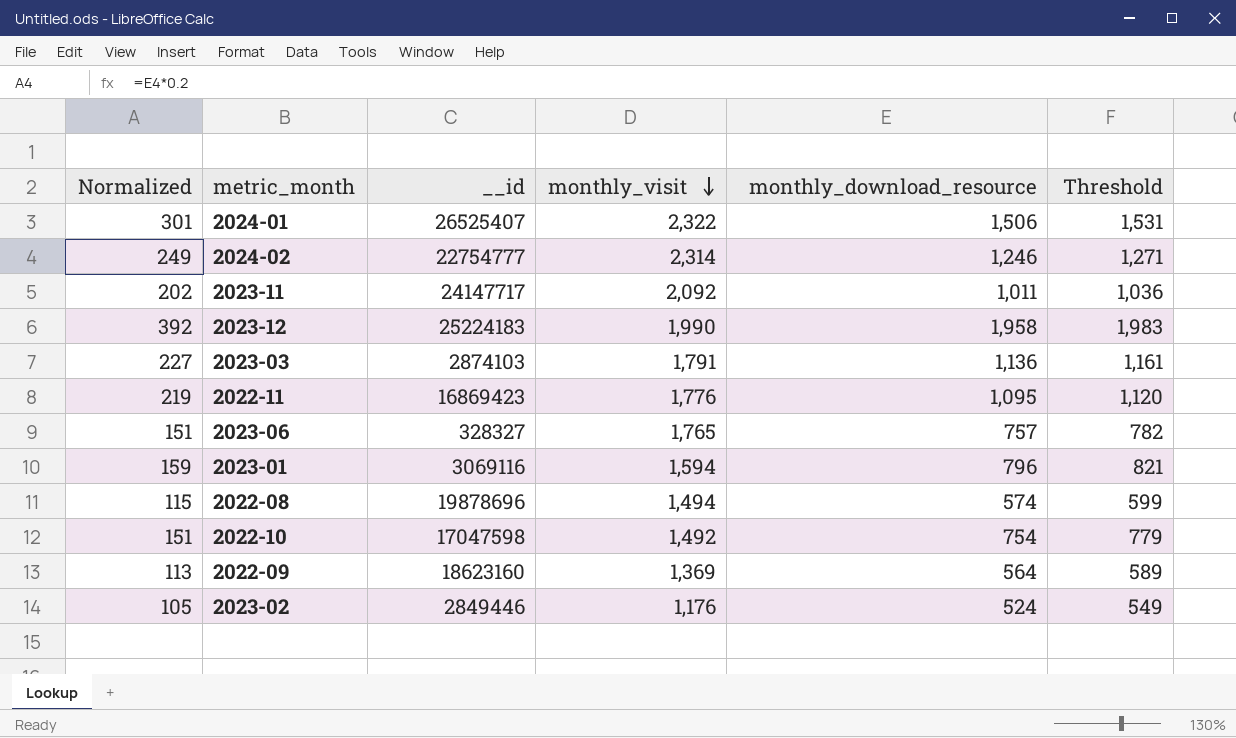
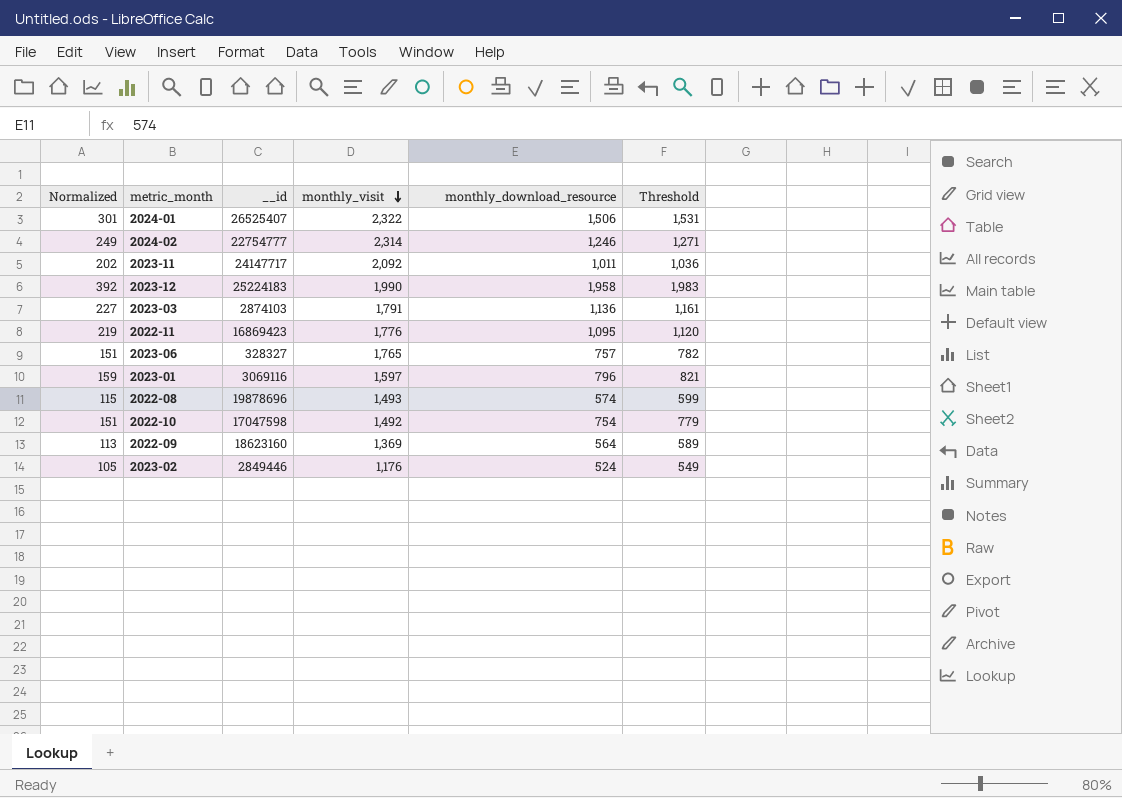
2023-01 | monthly_visit: 1,594 -> 1,597
2022-08 | monthly_visit: 1,494 -> 1,493

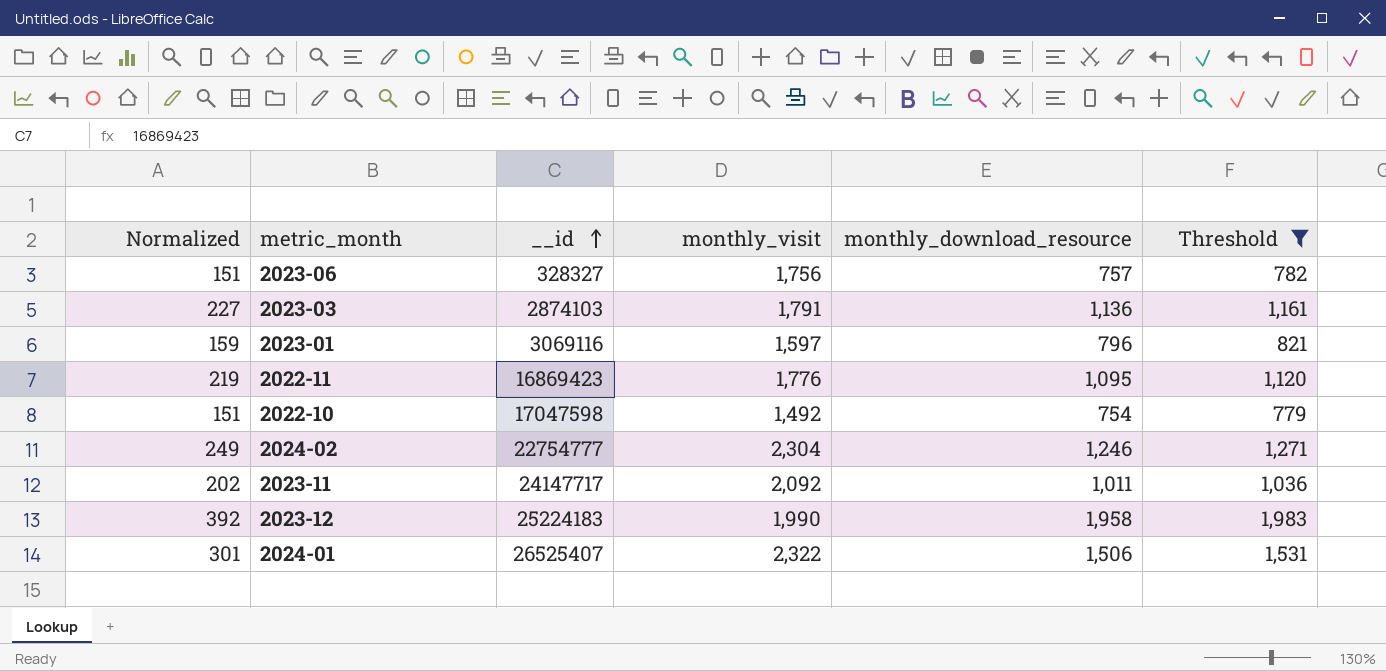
filter: none -> Threshold >= 779
row order: monthly_visit descending -> __id ascending
2023-06 | monthly_visit: 1,765 -> 1,756
2024-02 | monthly_visit: 2,314 -> 2,304

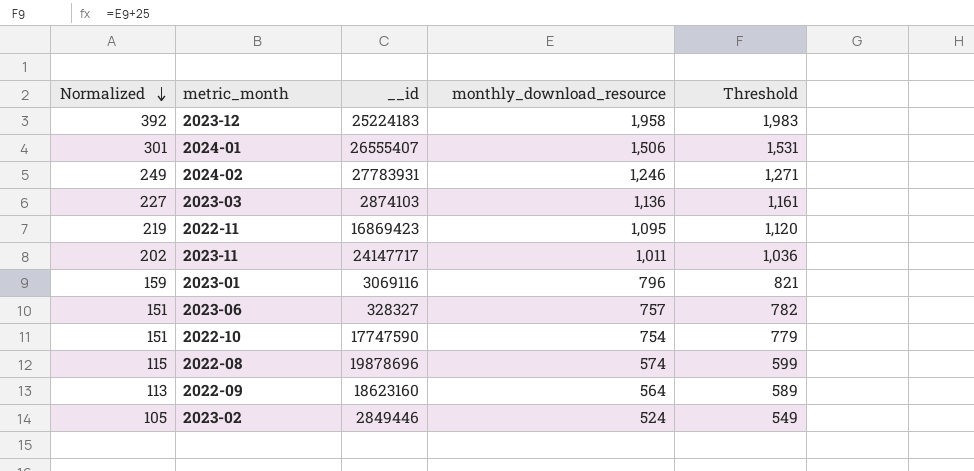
filter: Threshold >= 779 -> none
row order: __id ascending -> Normalized descending
column monthly_visit | position: 4 -> none
2024-01 | __id: 26525407 -> 26555407
2024-02 | __id: 22754777 -> 27783931
2022-10 | __id: 17047598 -> 17747590

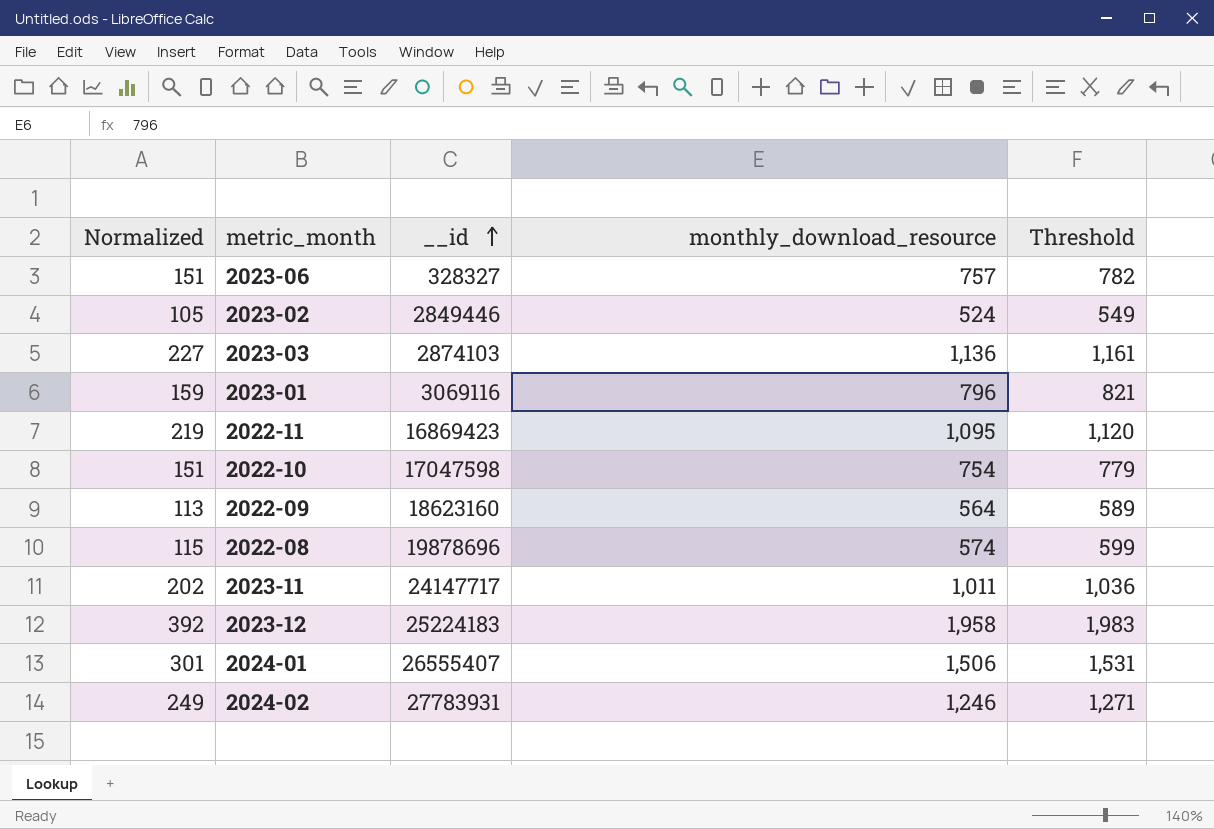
row order: Normalized descending -> __id ascending
2022-10 | __id: 17747590 -> 17047598

